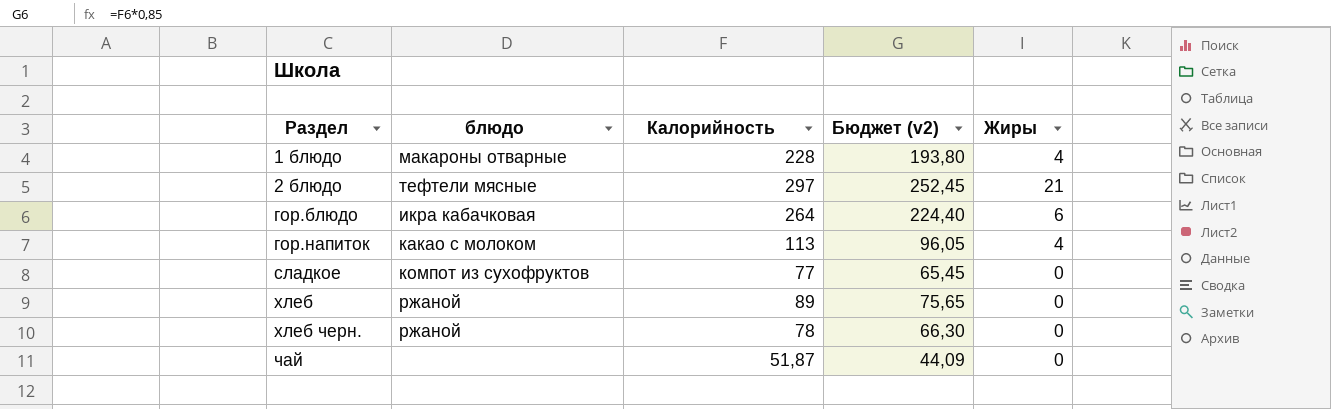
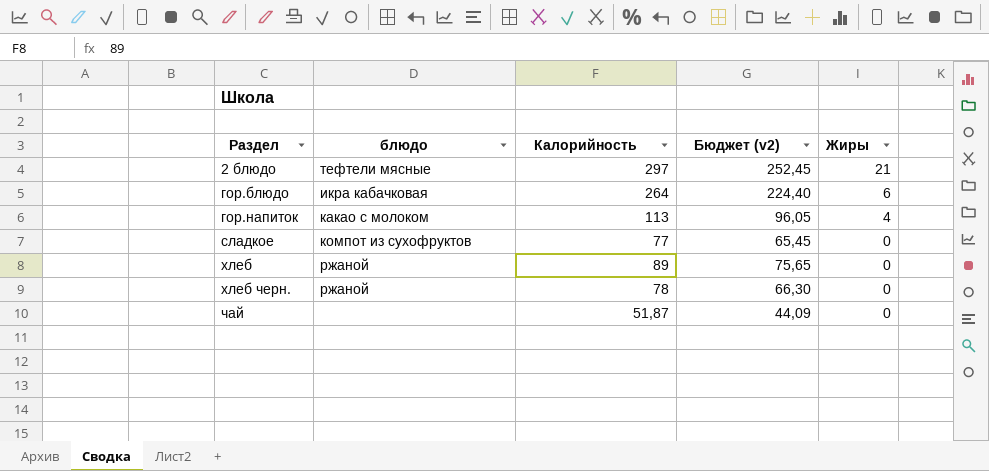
row 1 блюдо: макароны отварные | 228 | 193,80 | 4 -> none

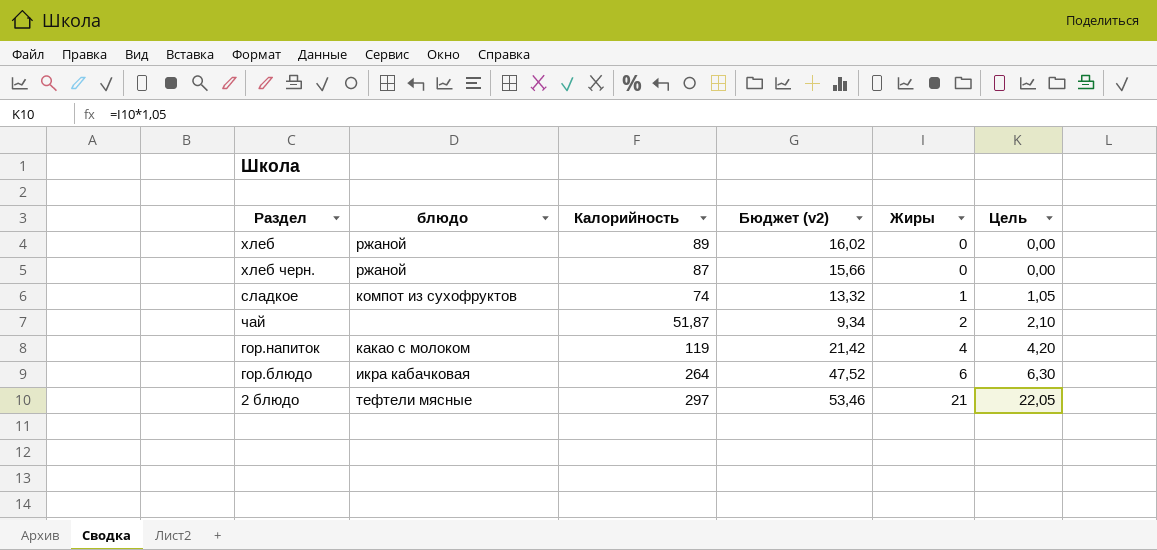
row order: Раздел ascending -> Жиры ascending
column Бюджет (v2) | formula: [Калорийность] * 0,85 -> [Калорийность] * 0,18
column Цель | formula: none -> [Жиры] * 1,05
хлеб черн. | Калорийность: 78 -> 87
сладкое | Калорийность: 77 -> 74
сладкое | Жиры: 0 -> 1
чай | Жиры: 0 -> 2
гор.напиток | Калорийность: 113 -> 119

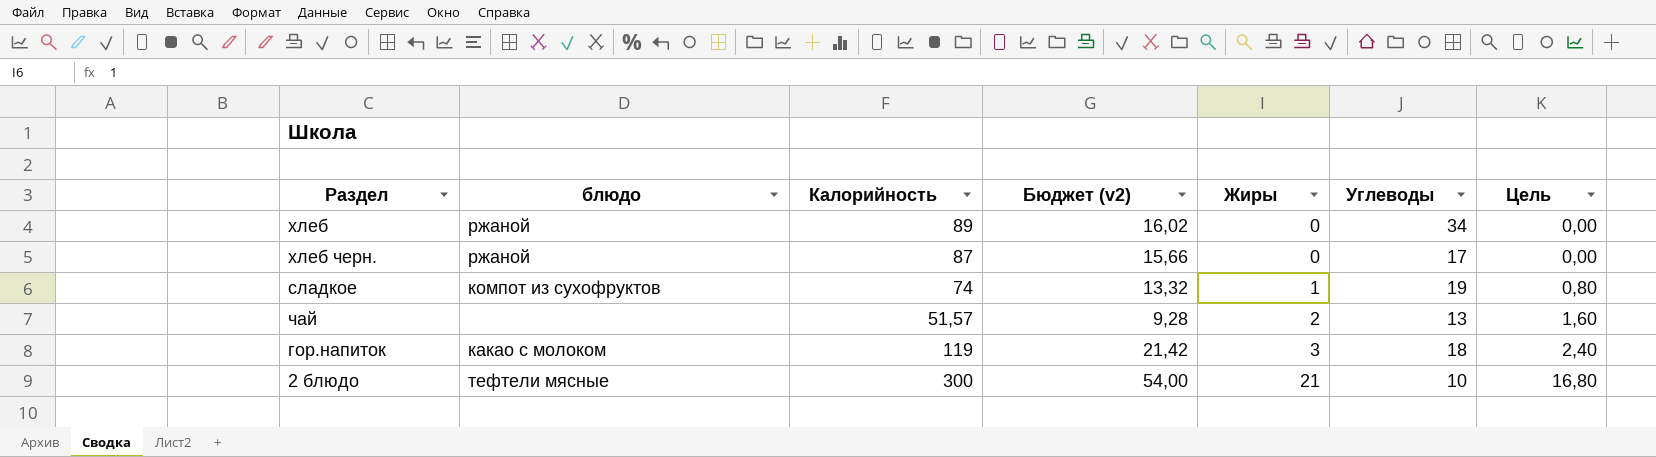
column Углеводы | position: none -> 6
column Цель | formula: [Жиры] * 1,05 -> [Жиры] * 0,8
row гор.блюдо: икра кабачковая | 264 | 47,52 | 6 | 6,30 -> none
чай | Калорийность: 51,87 -> 51,57
чай | Бюджет (v2): 9,34 -> 9,28
гор.напиток | Жиры: 4 -> 3
2 блюдо | Калорийность: 297 -> 300
2 блюдо | Бюджет (v2): 53,46 -> 54,00

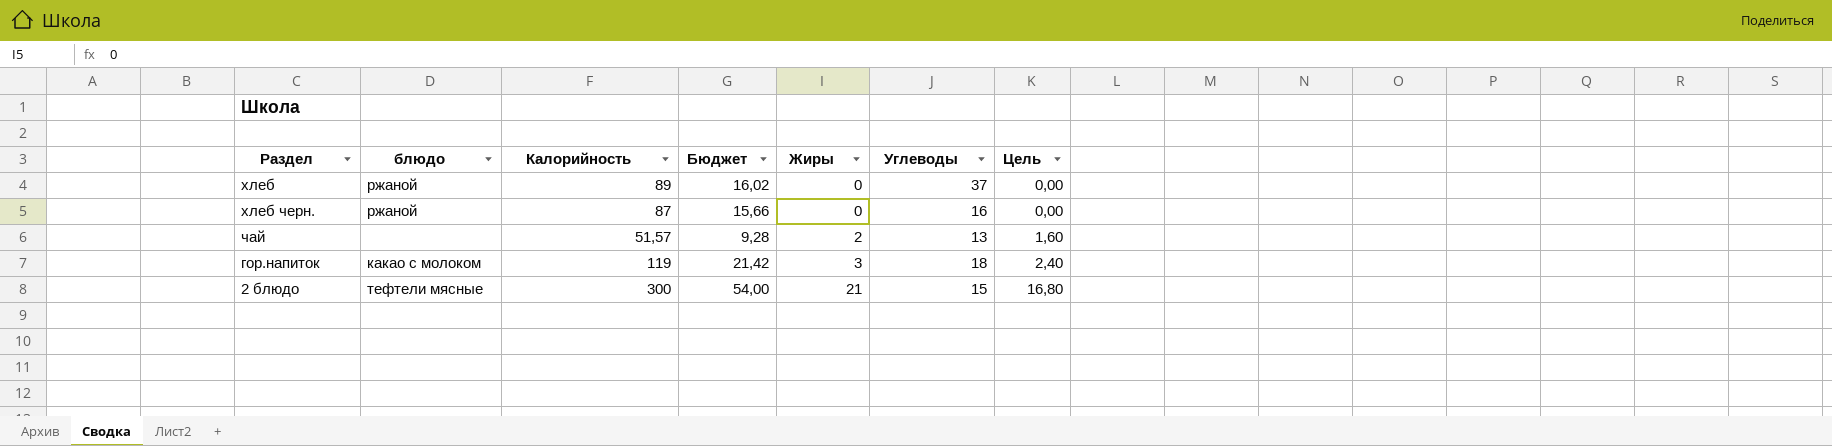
column name: Бюджет (v2) -> Бюджет
row сладкое: компот из сухофруктов | 74 | 13,32 | 1 | 19 | 0,80 -> none
хлеб | Углеводы: 34 -> 37
хлеб черн. | Углеводы: 17 -> 16
2 блюдо | Углеводы: 10 -> 15

